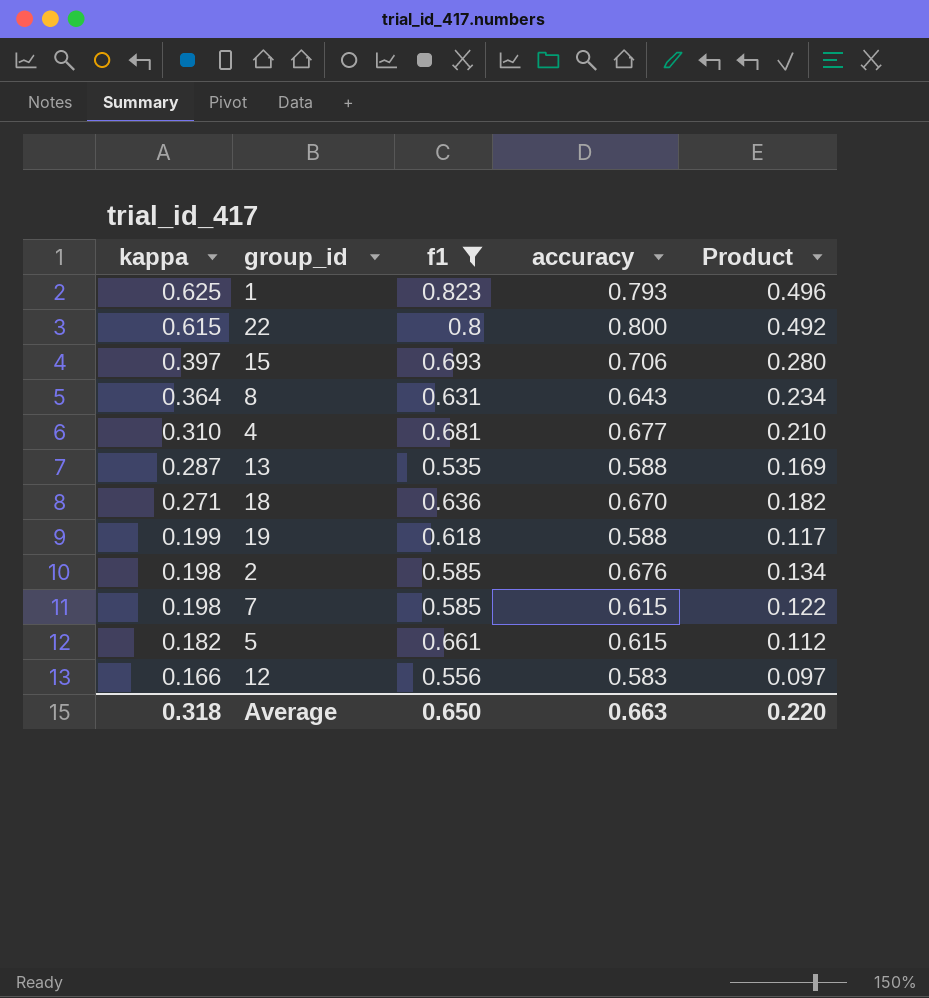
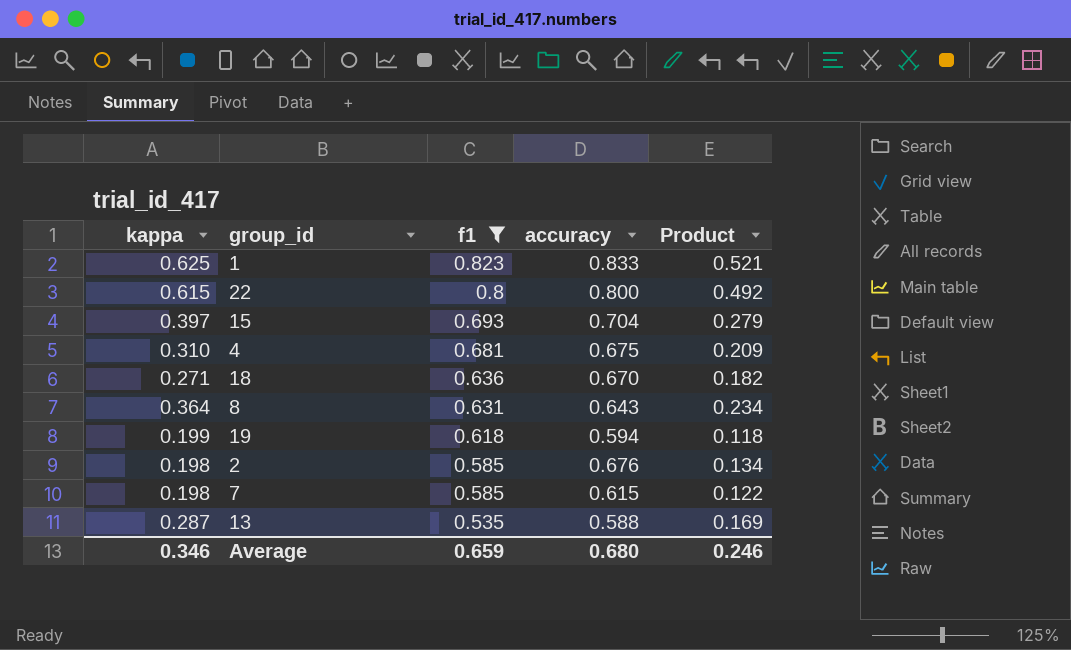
row order: kappa descending -> f1 descending
row 5: 0.182 | 0.661 | 0.615 | 0.112 -> none
row 12: 0.166 | 0.556 | 0.583 | 0.097 -> none
1 | accuracy: 0.793 -> 0.833
1 | Product: 0.496 -> 0.521
15 | accuracy: 0.706 -> 0.704
15 | Product: 0.280 -> 0.279
4 | accuracy: 0.677 -> 0.675
4 | Product: 0.210 -> 0.209
19 | accuracy: 0.588 -> 0.594
19 | Product: 0.117 -> 0.118
Average | kappa: 0.318 -> 0.346
Average | f1: 0.650 -> 0.659
Average | accuracy: 0.663 -> 0.680
Average | Product: 0.220 -> 0.246

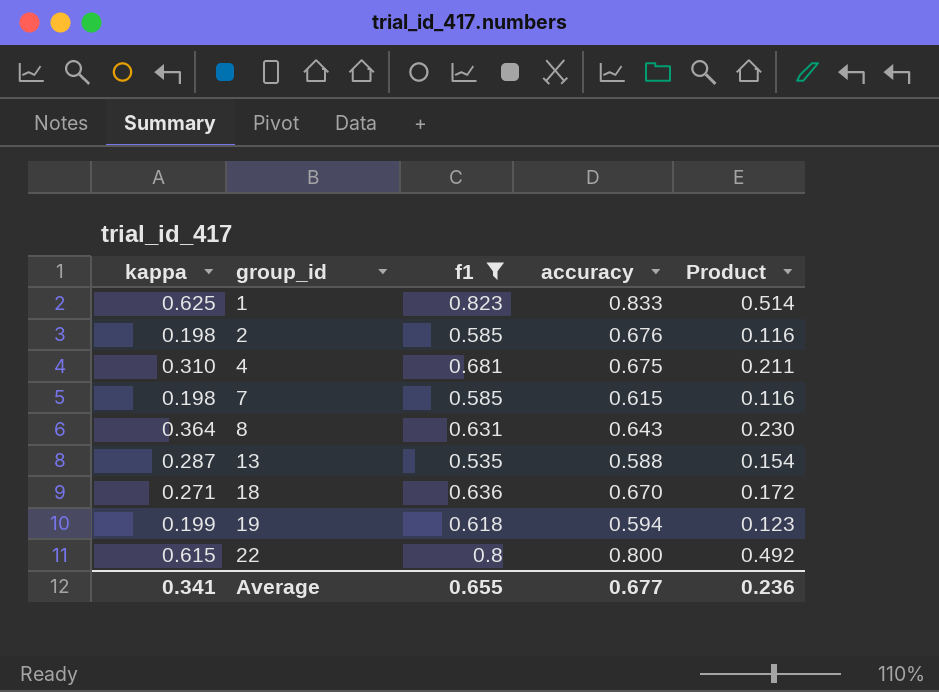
row order: f1 descending -> group_id ascending
column Product | formula: [kappa] * [accuracy] -> [kappa] * [f1]
row 15: 0.397 | 0.693 | 0.704 | 0.279 -> none
Average | kappa: 0.346 -> 0.341
Average | f1: 0.659 -> 0.655
Average | accuracy: 0.680 -> 0.677
Average | Product: 0.246 -> 0.236

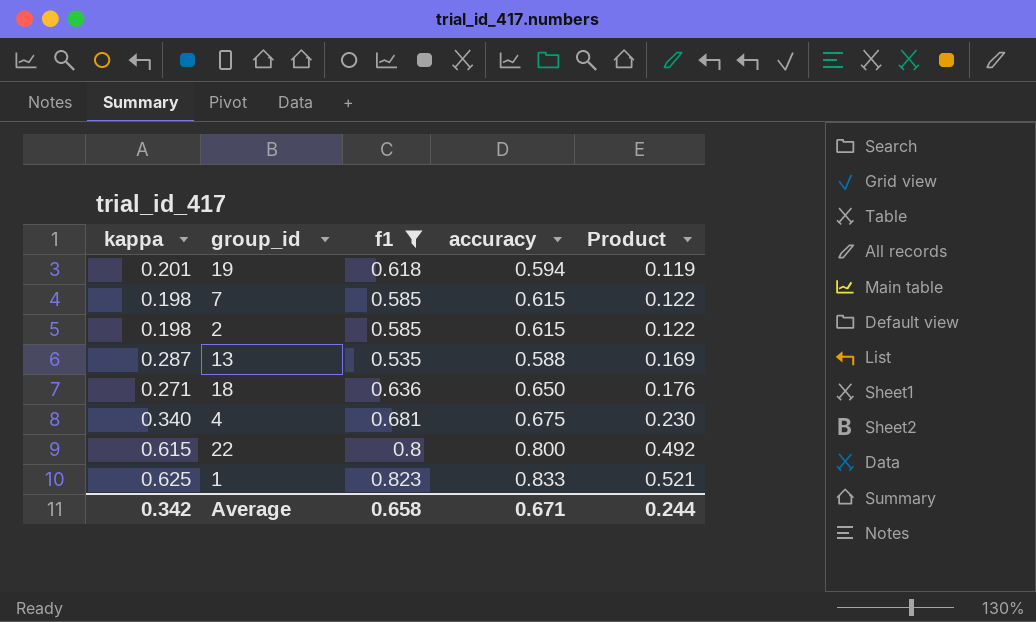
row order: group_id ascending -> Product ascending
column Product | formula: [kappa] * [f1] -> [kappa] * [accuracy]
row 8: 0.364 | 0.631 | 0.643 | 0.230 -> none
19 | kappa: 0.199 -> 0.201
2 | accuracy: 0.676 -> 0.615
18 | accuracy: 0.670 -> 0.650
4 | kappa: 0.310 -> 0.340
Average | kappa: 0.341 -> 0.342
Average | f1: 0.655 -> 0.658
Average | accuracy: 0.677 -> 0.671
Average | Product: 0.236 -> 0.244

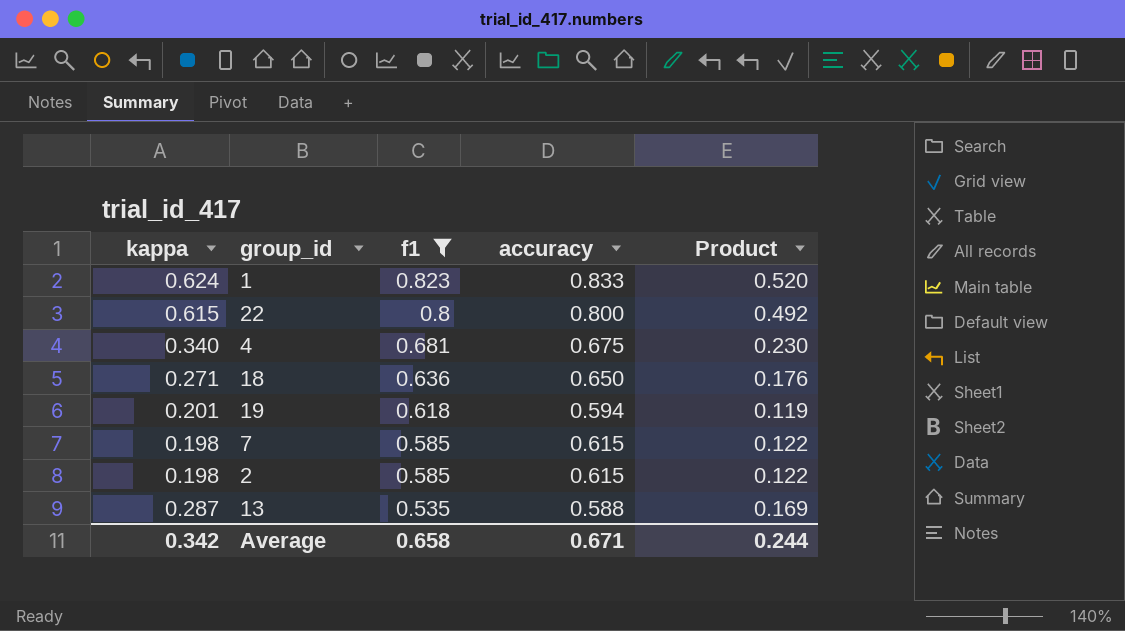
row order: Product ascending -> f1 descending
1 | kappa: 0.625 -> 0.624
1 | Product: 0.521 -> 0.520

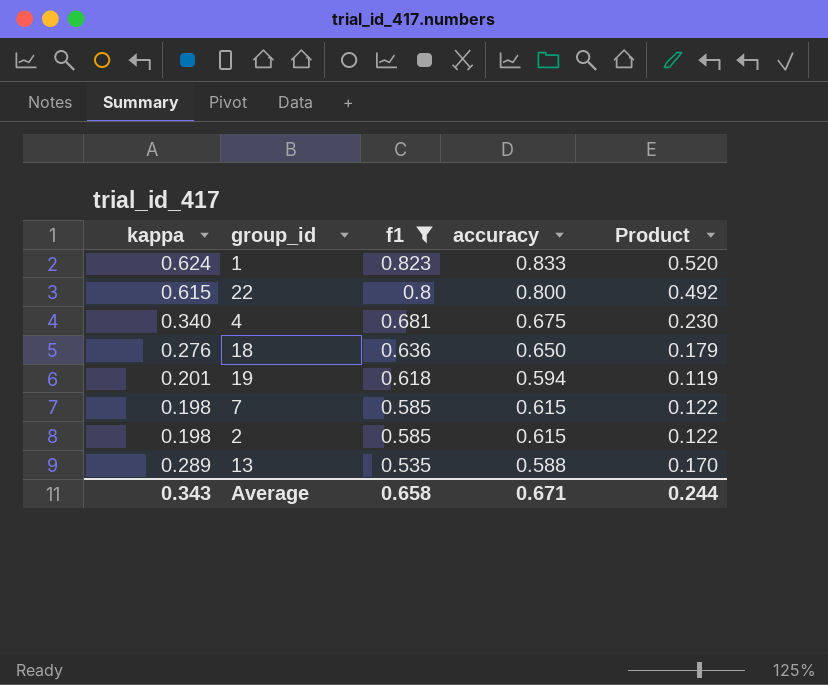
18 | kappa: 0.271 -> 0.276
18 | Product: 0.176 -> 0.179
13 | kappa: 0.287 -> 0.289
13 | Product: 0.169 -> 0.170
Average | kappa: 0.342 -> 0.343

